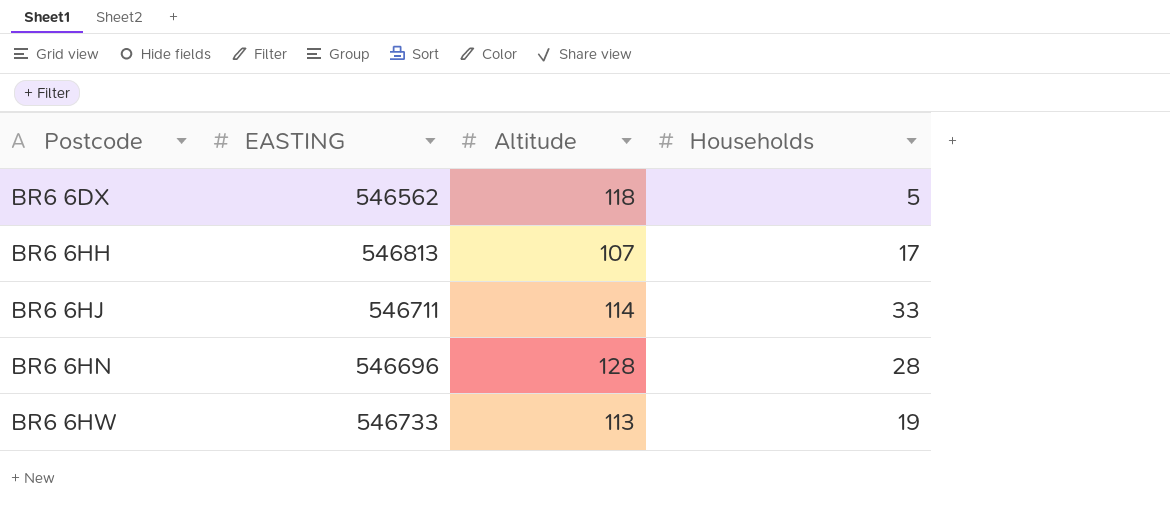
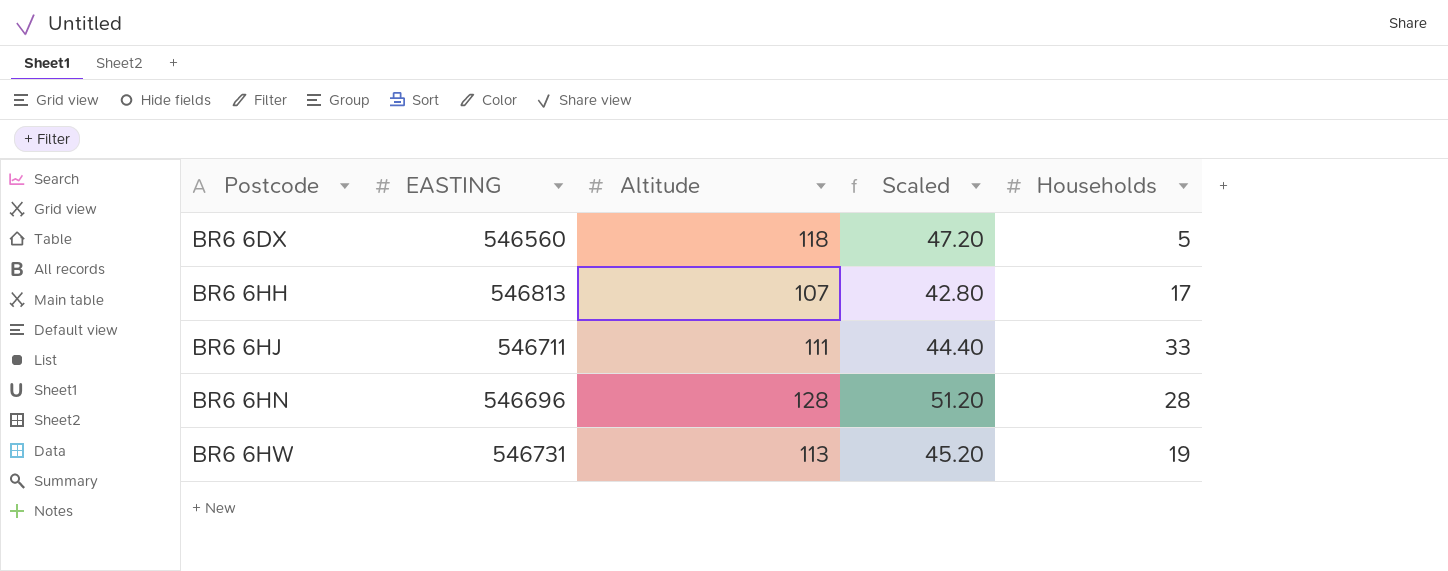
column Scaled | formula: none -> [Altitude] * 0.4
BR6 6DX | EASTING: 546562 -> 546560
BR6 6HJ | Altitude: 114 -> 111
BR6 6HW | EASTING: 546733 -> 546731

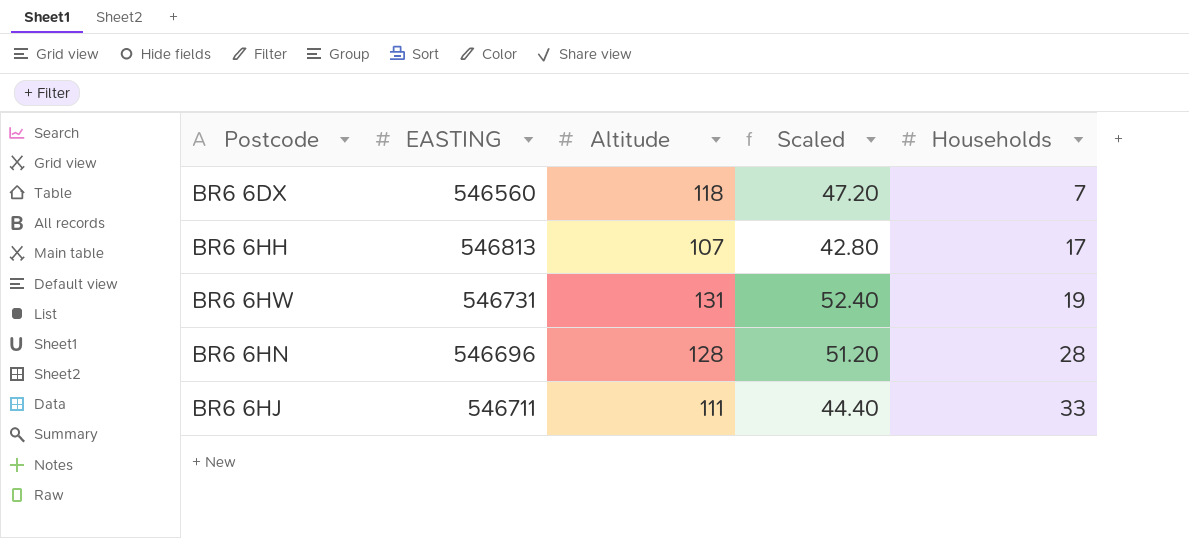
row order: Postcode ascending -> Households ascending
BR6 6DX | Households: 5 -> 7
BR6 6HW | Altitude: 113 -> 131
BR6 6HW | Scaled: 45.20 -> 52.40

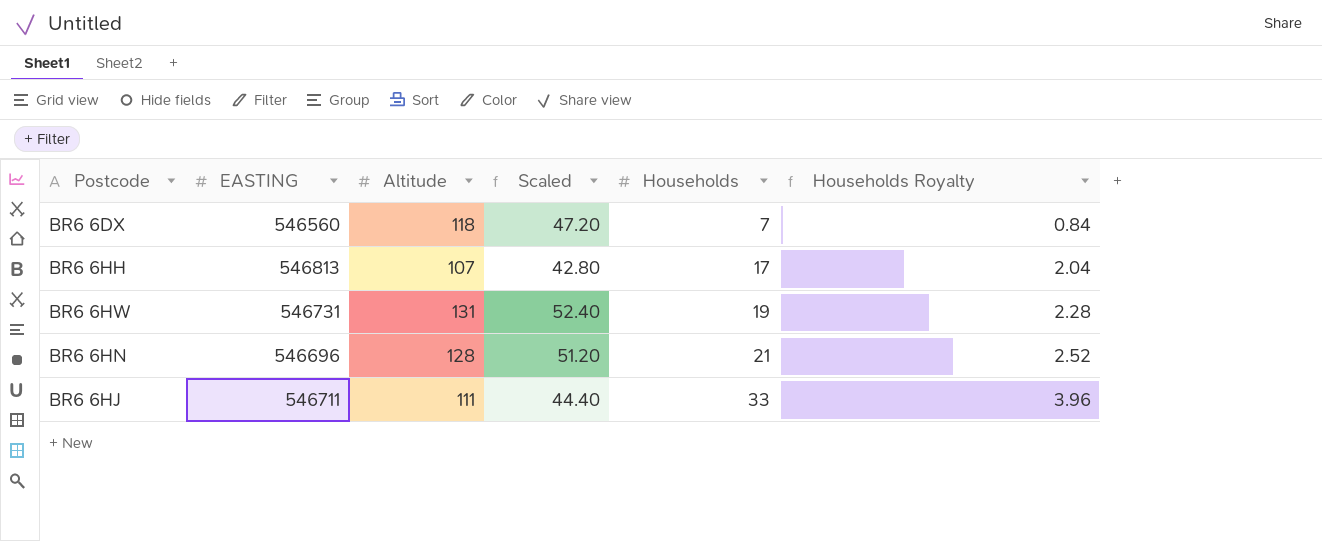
column Households Royalty | formula: none -> [Households] * 0.12
BR6 6HN | Households: 28 -> 21

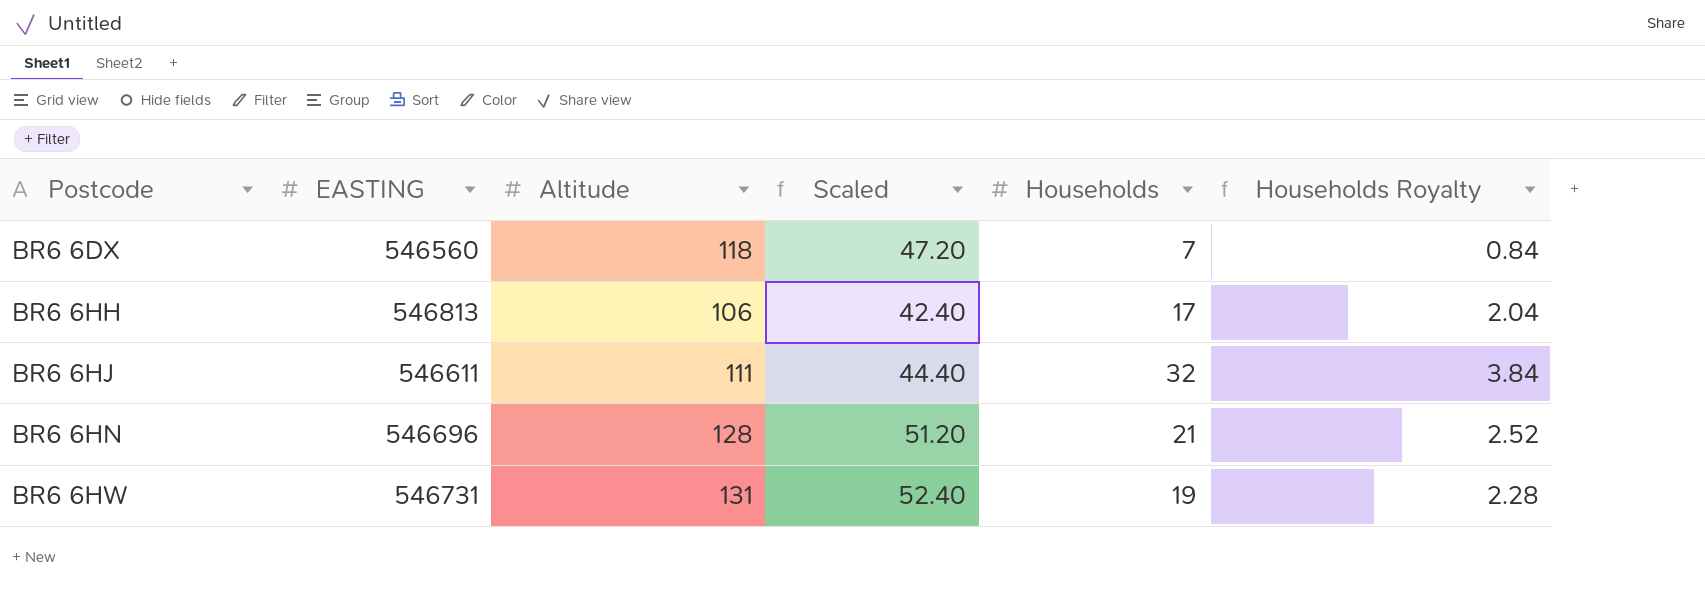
row order: Households ascending -> Postcode ascending
BR6 6HH | Altitude: 107 -> 106
BR6 6HH | Scaled: 42.80 -> 42.40
BR6 6HJ | EASTING: 546711 -> 546611
BR6 6HJ | Households: 33 -> 32
BR6 6HJ | Households Royalty: 3.96 -> 3.84

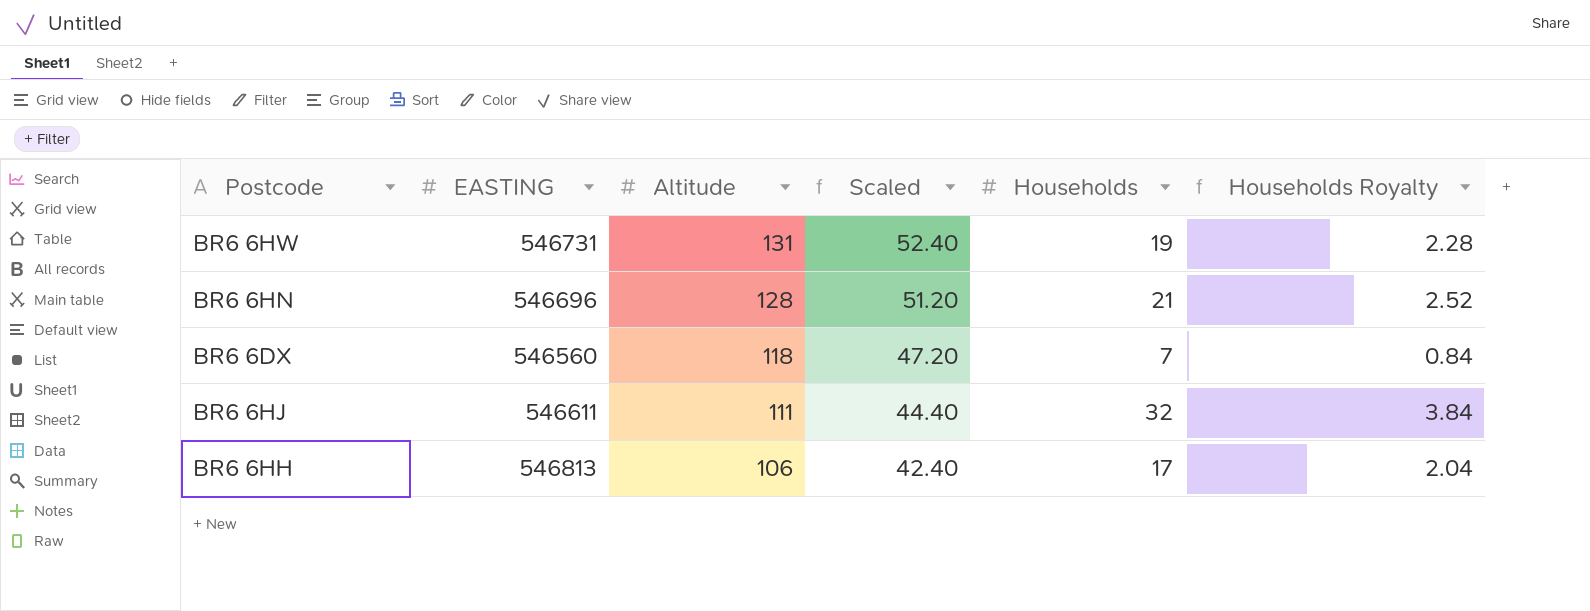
row order: Postcode ascending -> Altitude descending

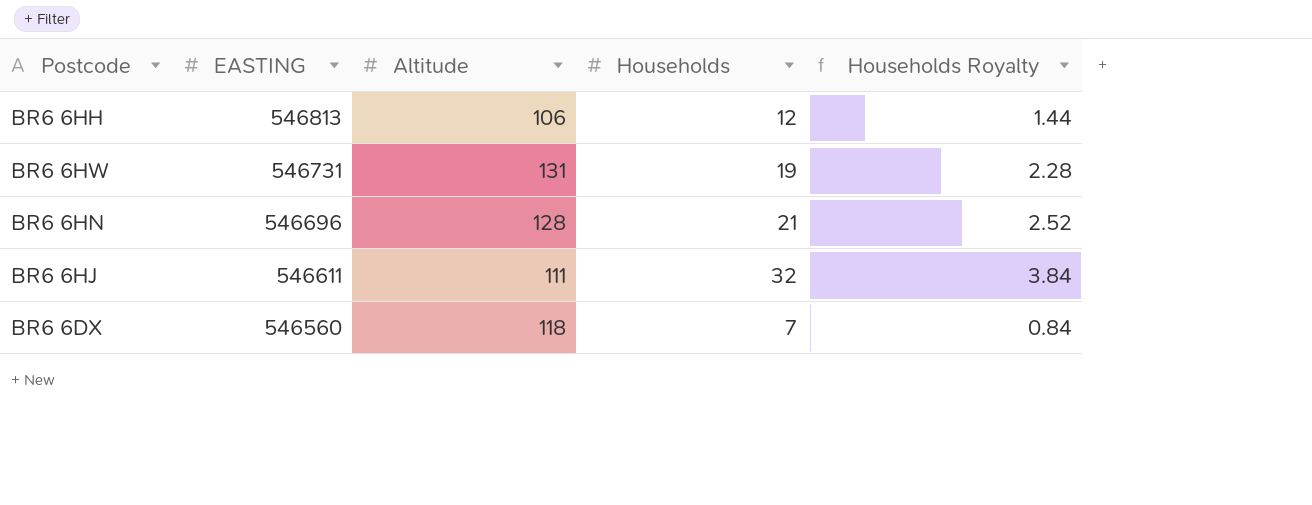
row order: Altitude descending -> EASTING descending
column Scaled | formula: [Altitude] * 0.4 -> none
BR6 6HH | Households: 17 -> 12
BR6 6HH | Households Royalty: 2.04 -> 1.44

